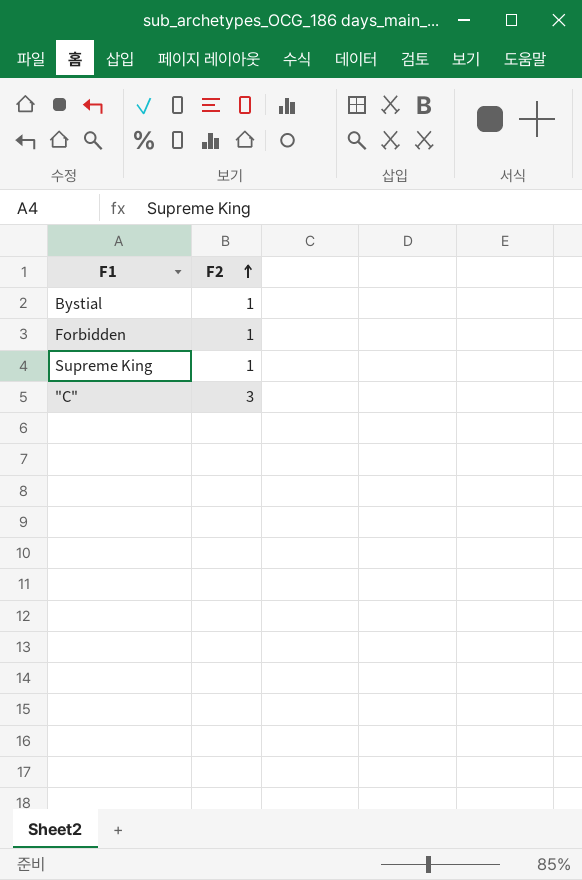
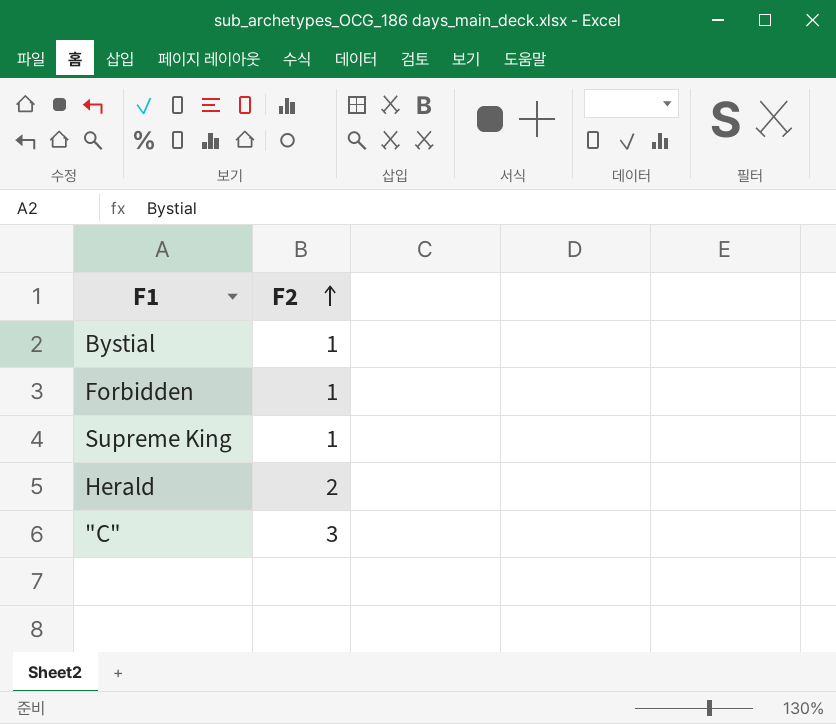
row Herald: none -> 2

